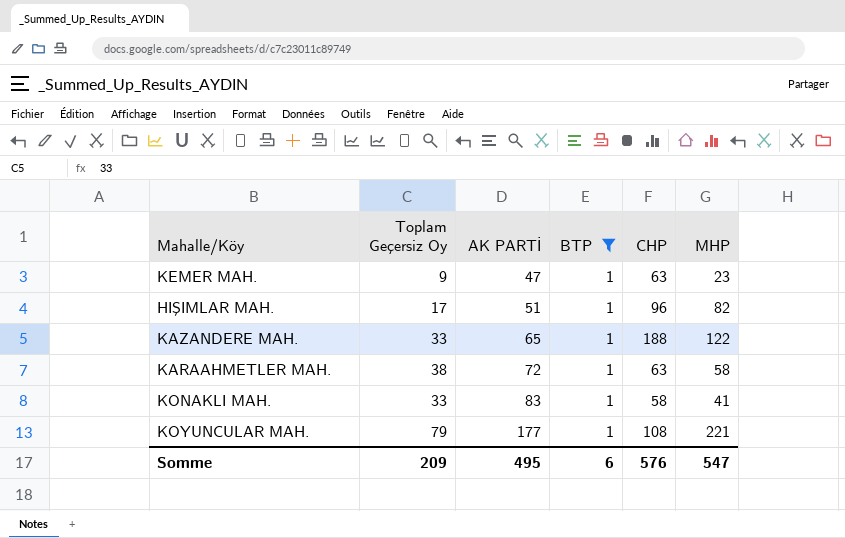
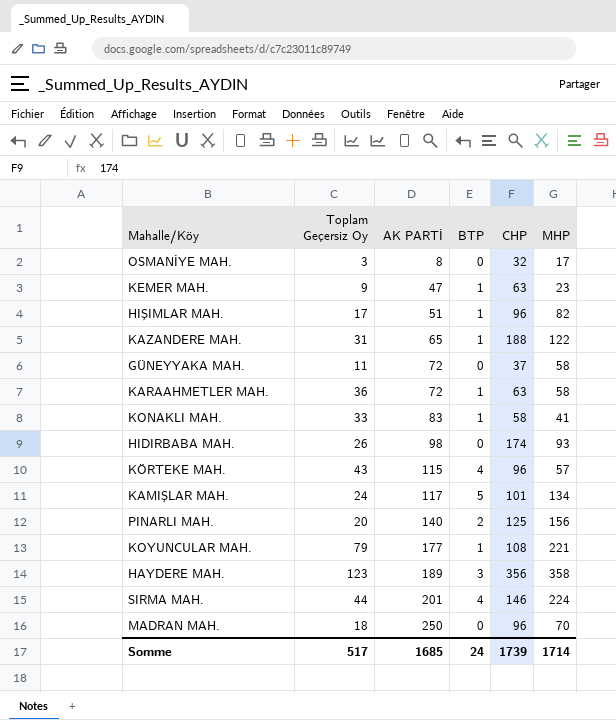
filter: BTP = 1 -> none
KAZANDERE MAH. | Toplam Geçersiz Oy: 33 -> 31
KARAAHMETLER MAH. | Toplam Geçersiz Oy: 38 -> 36
Somme | Toplam Geçersiz Oy: 209 -> 517
Somme | AK PARTİ: 495 -> 1685
Somme | BTP: 6 -> 24
Somme | CHP: 576 -> 1739
Somme | MHP: 547 -> 1714

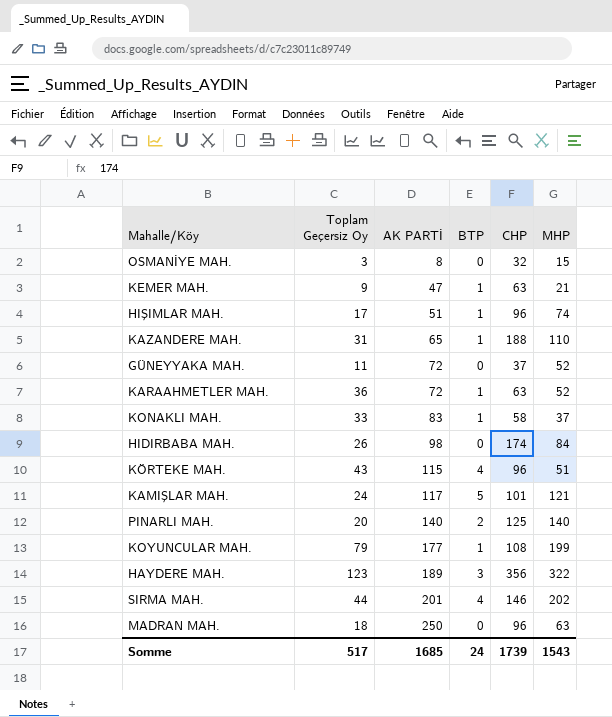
OSMANİYE MAH. | MHP: 17 -> 15
KEMER MAH. | MHP: 23 -> 21
HIŞIMLAR MAH. | MHP: 82 -> 74
KAZANDERE MAH. | MHP: 122 -> 110
GÜNEYYAKA MAH. | MHP: 58 -> 52
KARAAHMETLER MAH. | MHP: 58 -> 52
KONAKLI MAH. | MHP: 41 -> 37
HIDIRBABA MAH. | MHP: 93 -> 84
KÖRTEKE MAH. | MHP: 57 -> 51
KAMIŞLAR MAH. | MHP: 134 -> 121
PINARLI MAH. | MHP: 156 -> 140
KOYUNCULAR MAH. | MHP: 221 -> 199
HAYDERE MAH. | MHP: 358 -> 322
SIRMA MAH. | MHP: 224 -> 202
MADRAN MAH. | MHP: 70 -> 63
Somme | MHP: 1714 -> 1543

